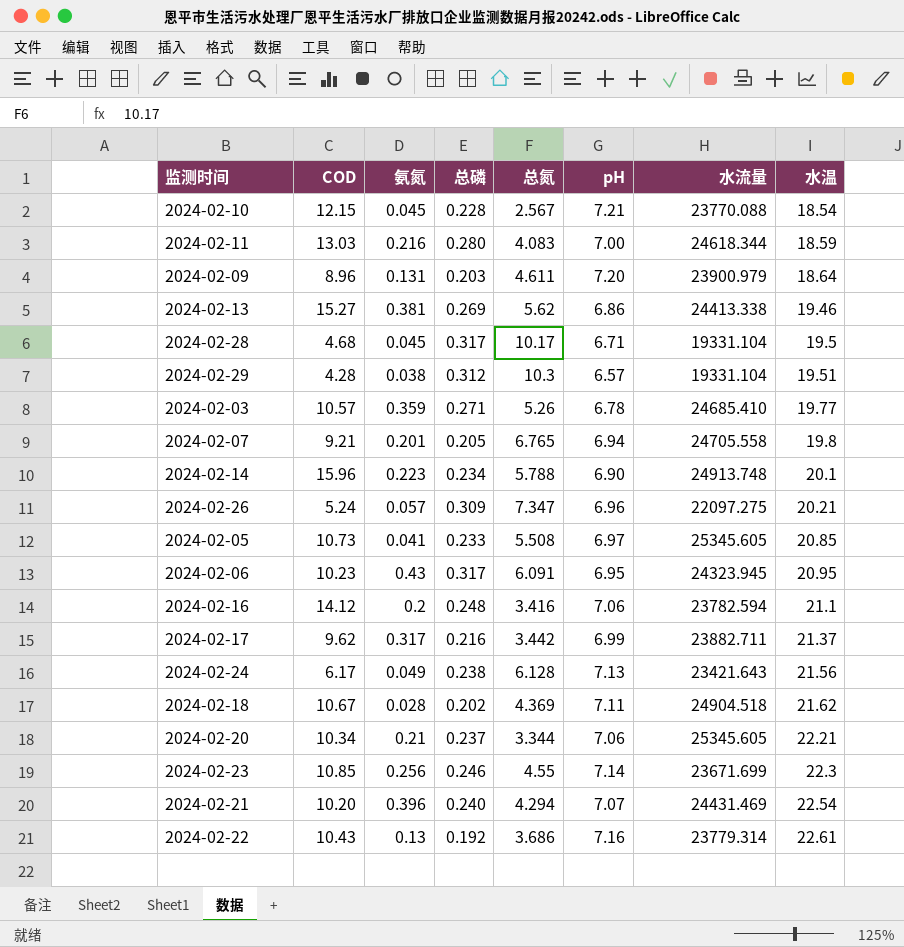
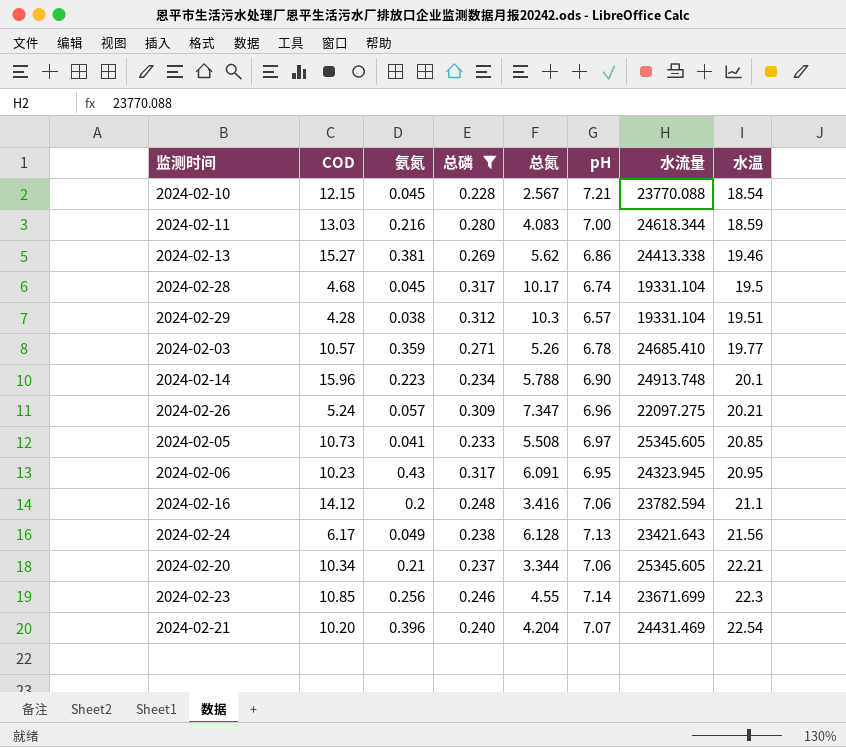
filter: none -> 总磷 >= 0.228
2024-02-28 | pH: 6.71 -> 6.74
2024-02-21 | 总氮: 4.294 -> 4.204

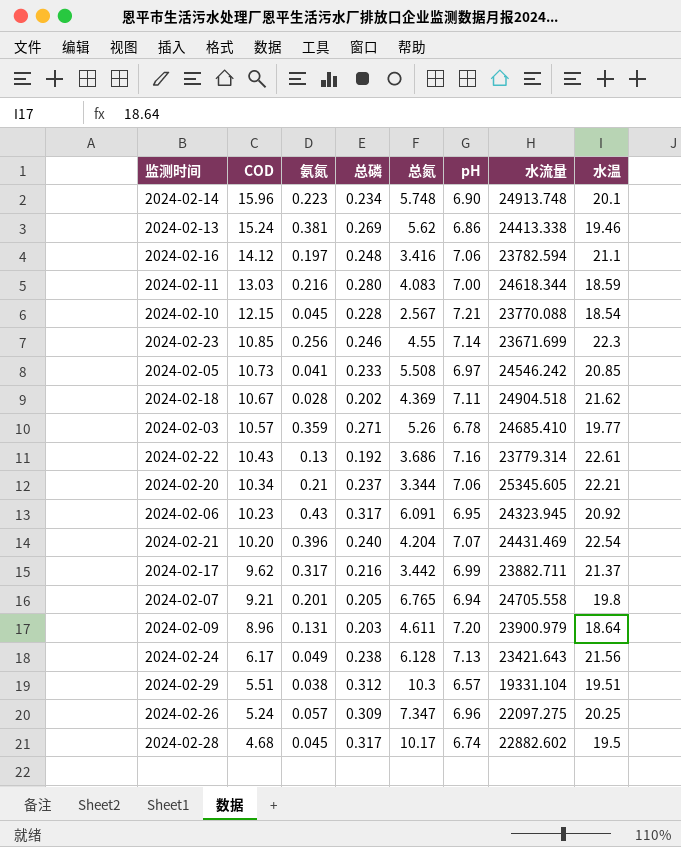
filter: 总磷 >= 0.228 -> none
row order: 水温 ascending -> COD descending
2024-02-14 | 总氮: 5.788 -> 5.748
2024-02-13 | COD: 15.27 -> 15.24
2024-02-16 | 氨氮: 0.2 -> 0.197
2024-02-05 | 水流量: 25345.605 -> 24546.242
2024-02-06 | 水温: 20.95 -> 20.92
2024-02-29 | COD: 4.28 -> 5.51
2024-02-26 | 水温: 20.21 -> 20.25
2024-02-28 | 水流量: 19331.104 -> 22882.602

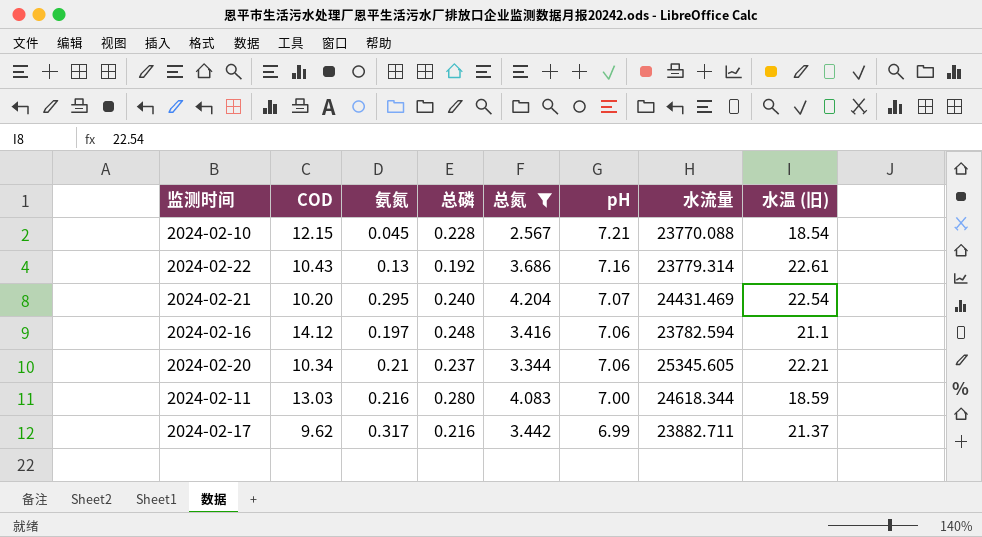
filter: none -> 总氮 <= 4.204
row order: COD descending -> pH descending
column name: 水温 -> 水温 (旧)
2024-02-21 | 氨氮: 0.396 -> 0.295

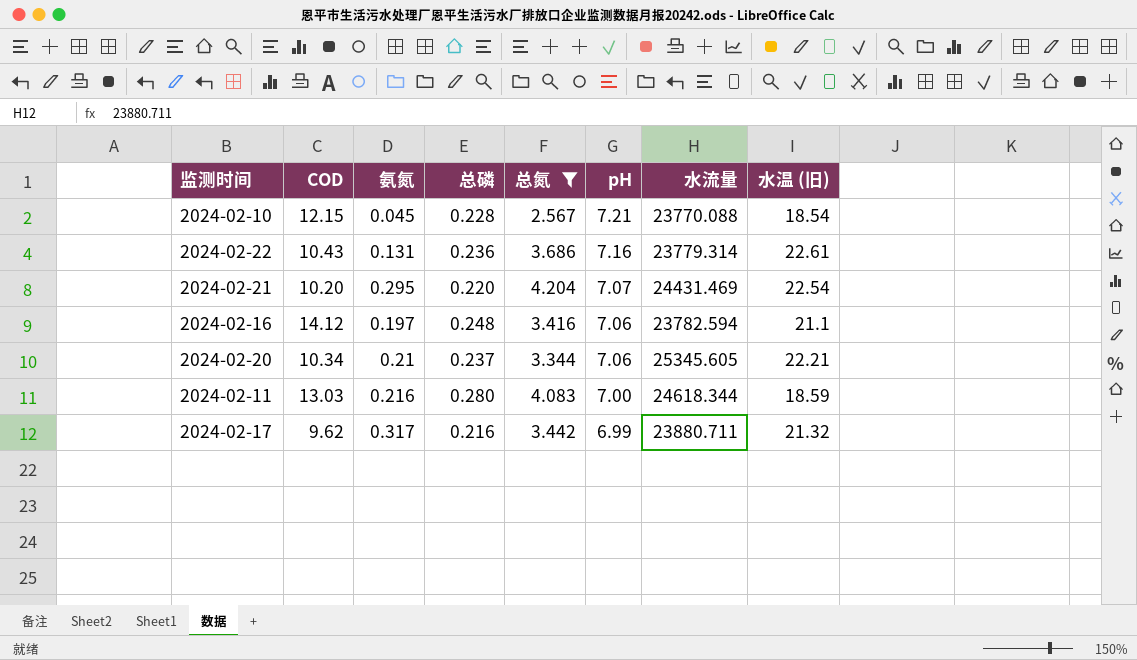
2024-02-22 | 氨氮: 0.13 -> 0.131
2024-02-22 | 总磷: 0.192 -> 0.236
2024-02-21 | 总磷: 0.240 -> 0.220
2024-02-17 | 水流量: 23882.711 -> 23880.711
2024-02-17 | 水温 (旧): 21.37 -> 21.32

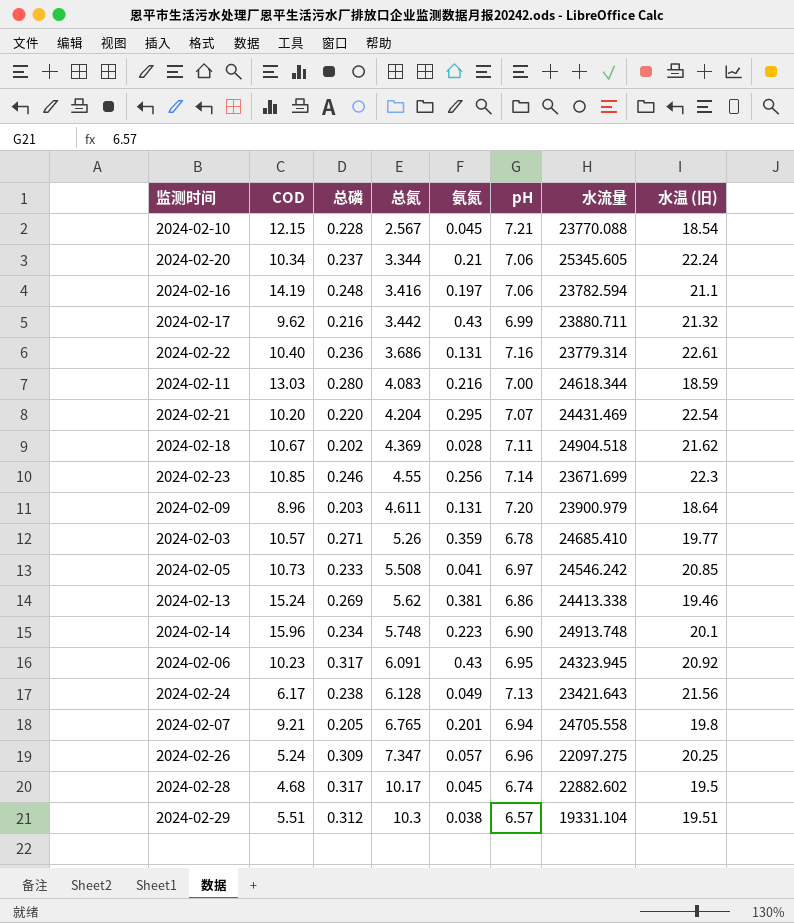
filter: 总氮 <= 4.204 -> none
row order: pH descending -> 总氮 ascending
column 氨氮 | position: 3 -> 5
2024-02-20 | 水温 (旧): 22.21 -> 22.24
2024-02-16 | COD: 14.12 -> 14.19
2024-02-17 | 氨氮: 0.317 -> 0.43
2024-02-22 | COD: 10.43 -> 10.40

